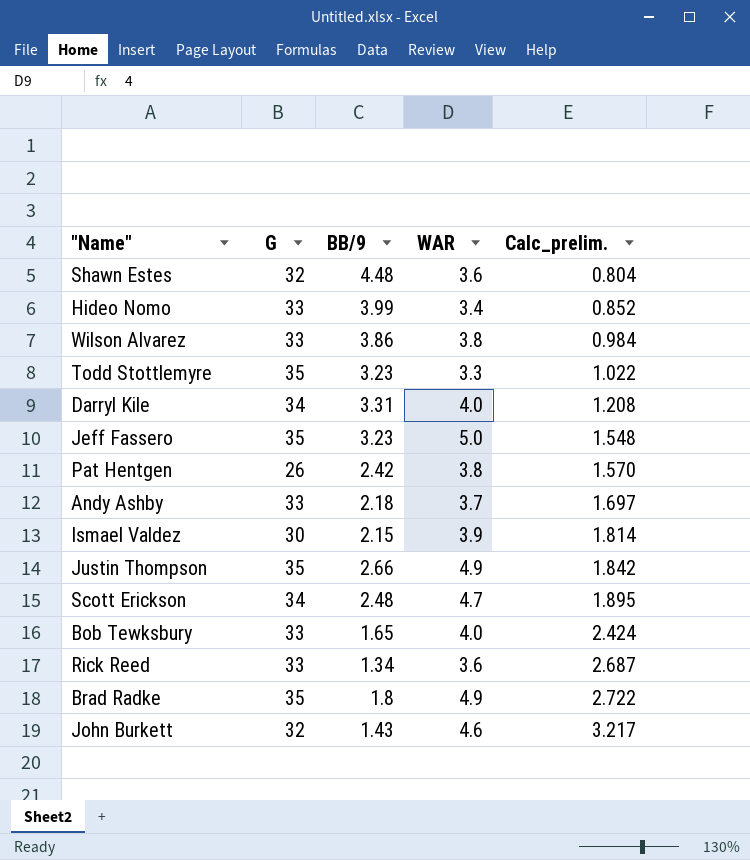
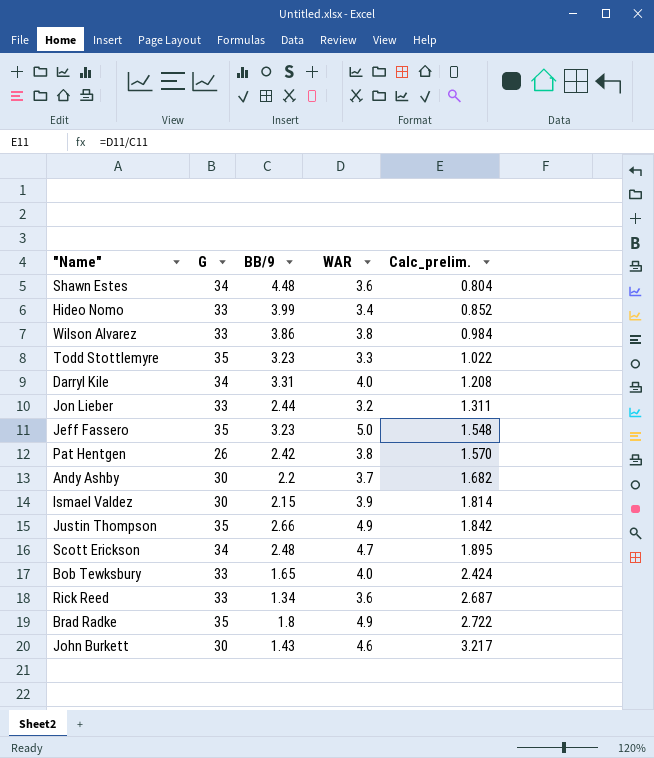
Shawn Estes | G: 32 -> 34
row Jon Lieber: none -> 33 | 2.44 | 3.2 | 1.311
Andy Ashby | G: 33 -> 30
Andy Ashby | BB/9: 2.18 -> 2.2
Andy Ashby | Calc_prelim.: 1.697 -> 1.682
John Burkett | G: 32 -> 30

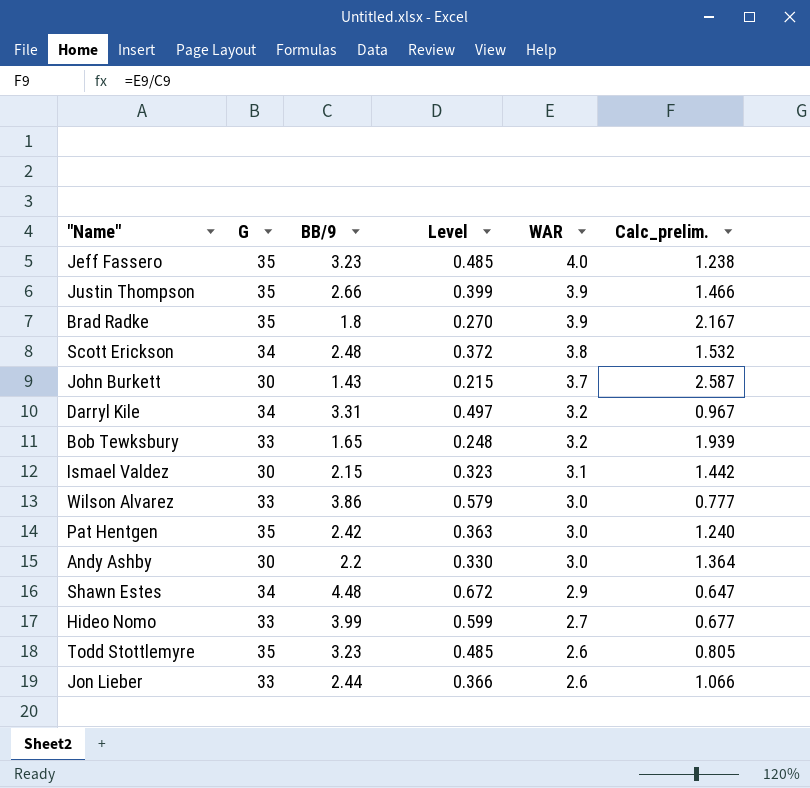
row order: Calc_prelim. ascending -> WAR descending
column Level | formula: none -> [BB/9] * 0.15
row Rick Reed: 33 | 1.34 | 3.6 | 2.687 -> none
Jeff Fassero | WAR: 5.0 -> 4.0
Jeff Fassero | Calc_prelim.: 1.548 -> 1.238
Justin Thompson | WAR: 4.9 -> 3.9
Justin Thompson | Calc_prelim.: 1.842 -> 1.466
Brad Radke | WAR: 4.9 -> 3.9
Brad Radke | Calc_prelim.: 2.722 -> 2.167
Scott Erickson | WAR: 4.7 -> 3.8
Scott Erickson | Calc_prelim.: 1.895 -> 1.532
John Burkett | WAR: 4.6 -> 3.7
John Burkett | Calc_prelim.: 3.217 -> 2.587
Darryl Kile | WAR: 4.0 -> 3.2
Darryl Kile | Calc_prelim.: 1.208 -> 0.967
Bob Tewksbury | WAR: 4.0 -> 3.2
Bob Tewksbury | Calc_prelim.: 2.424 -> 1.939
Ismael Valdez | WAR: 3.9 -> 3.1
Ismael Valdez | Calc_prelim.: 1.814 -> 1.442
Wilson Alvarez | WAR: 3.8 -> 3.0
Wilson Alvarez | Calc_prelim.: 0.984 -> 0.777
Pat Hentgen | G: 26 -> 35
Pat Hentgen | WAR: 3.8 -> 3.0
Pat Hentgen | Calc_prelim.: 1.570 -> 1.240
Andy Ashby | WAR: 3.7 -> 3.0
Andy Ashby | Calc_prelim.: 1.682 -> 1.364
Shawn Estes | WAR: 3.6 -> 2.9
Shawn Estes | Calc_prelim.: 0.804 -> 0.647
Hideo Nomo | WAR: 3.4 -> 2.7
Hideo Nomo | Calc_prelim.: 0.852 -> 0.677
Todd Stottlemyre | WAR: 3.3 -> 2.6
Todd Stottlemyre | Calc_prelim.: 1.022 -> 0.805
Jon Lieber | WAR: 3.2 -> 2.6
Jon Lieber | Calc_prelim.: 1.311 -> 1.066

